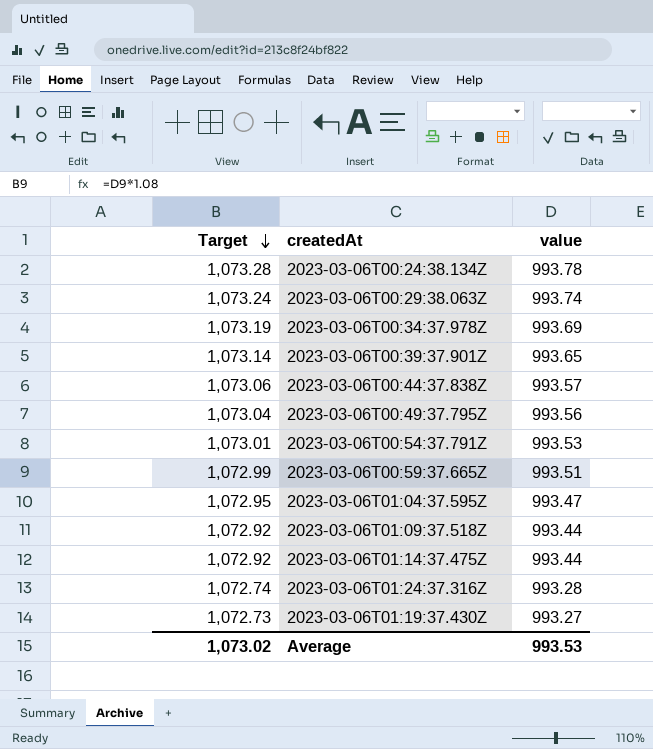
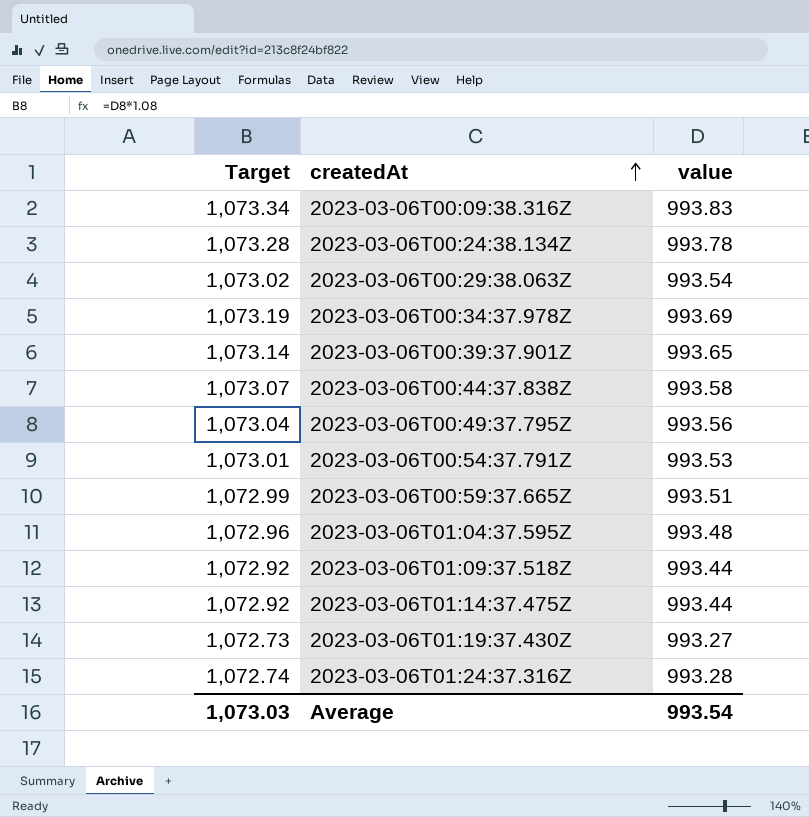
row order: Target descending -> createdAt ascending
row 2023-03-06T00:09:38.316Z: none -> 1,073.34 | 993.83
2023-03-06T00:29:38.063Z | Target: 1,073.24 -> 1,073.02
2023-03-06T00:29:38.063Z | value: 993.74 -> 993.54
2023-03-06T00:44:37.838Z | Target: 1,073.06 -> 1,073.07
2023-03-06T00:44:37.838Z | value: 993.57 -> 993.58
2023-03-06T01:04:37.595Z | Target: 1,072.95 -> 1,072.96
2023-03-06T01:04:37.595Z | value: 993.47 -> 993.48
Average | Target: 1,073.02 -> 1,073.03
Average | value: 993.53 -> 993.54

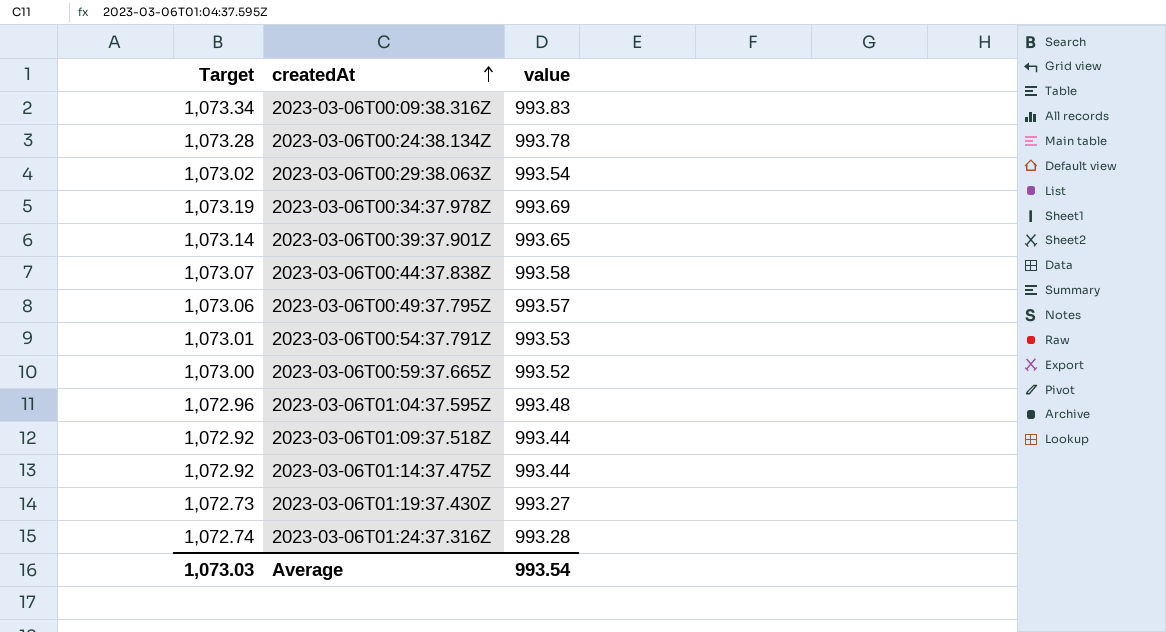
2023-03-06T00:49:37.795Z | Target: 1,073.04 -> 1,073.06
2023-03-06T00:49:37.795Z | value: 993.56 -> 993.57
2023-03-06T00:59:37.665Z | Target: 1,072.99 -> 1,073.00
2023-03-06T00:59:37.665Z | value: 993.51 -> 993.52

